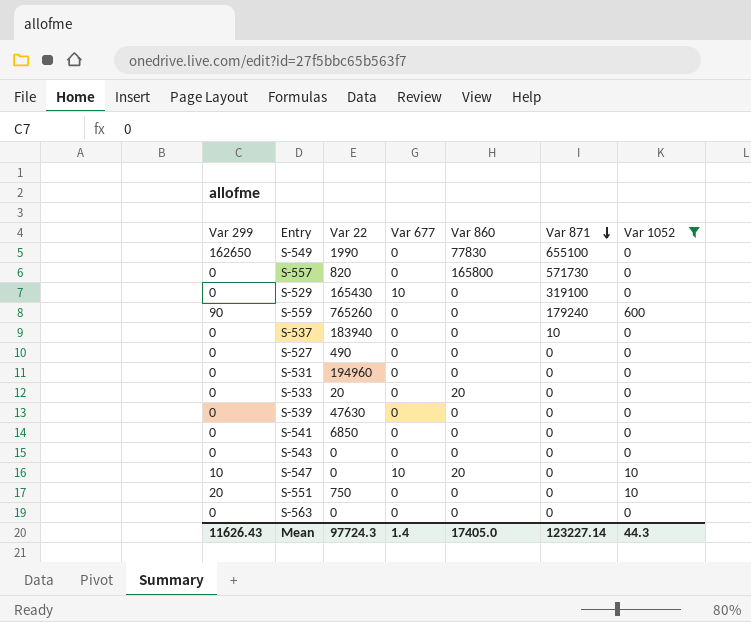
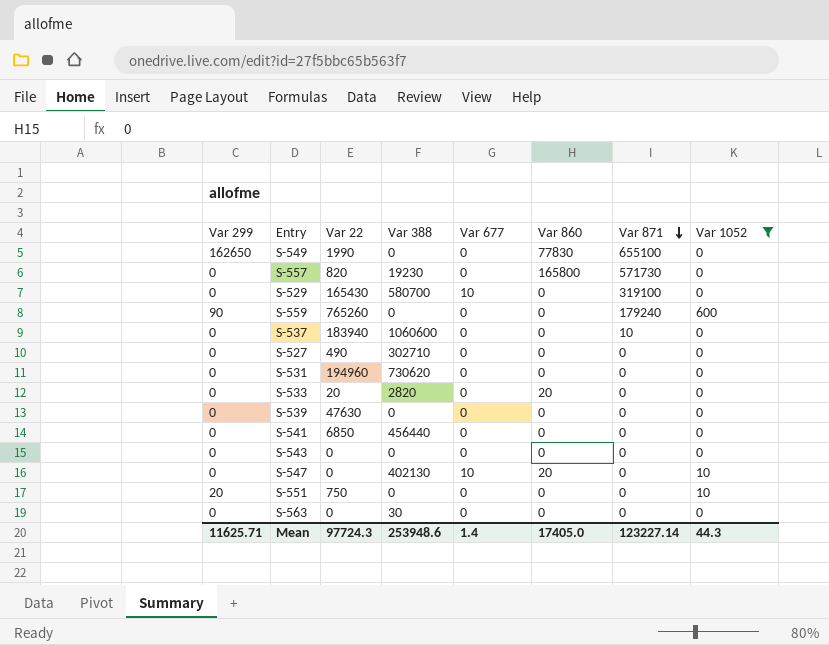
column Var 388 | position: none -> 4
S-547 | Var 299: 10 -> 0
Mean | Var 299: 11626.43 -> 11625.71

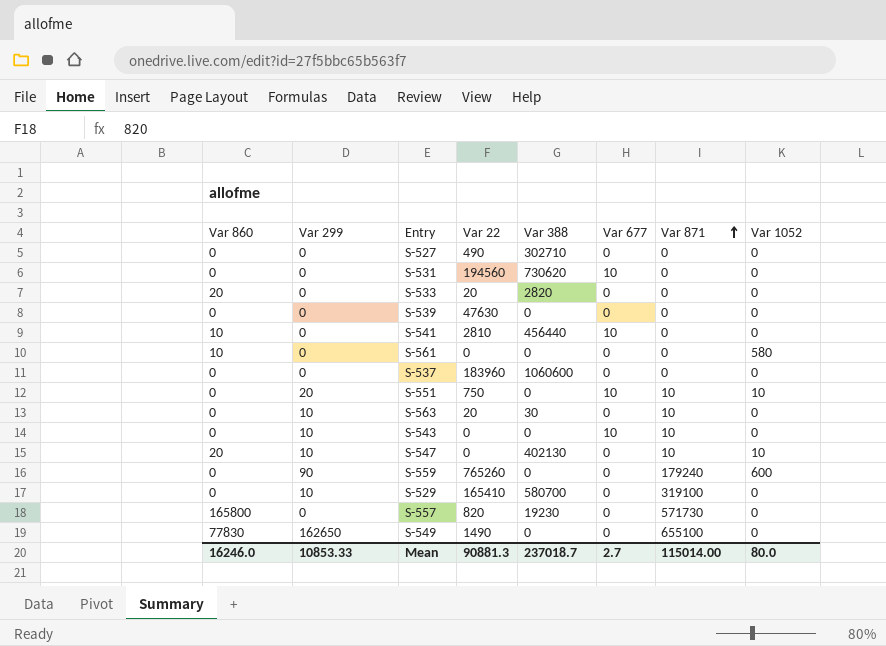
filter: Var 1052 != 580 -> none
row order: Var 871 descending -> Var 871 ascending
column Var 860 | position: 6 -> 1
S-531 | Var 22: 194960 -> 194560
S-531 | Var 677: 0 -> 10
S-541 | Var 860: 0 -> 10
S-541 | Var 22: 6850 -> 2810
S-541 | Var 677: 0 -> 10
S-537 | Var 22: 183940 -> 183960
S-537 | Var 871: 10 -> 0
S-551 | Var 677: 0 -> 10
S-551 | Var 871: 0 -> 10
S-563 | Var 299: 0 -> 10
S-563 | Var 22: 0 -> 20
S-563 | Var 871: 0 -> 10
S-543 | Var 299: 0 -> 10
S-543 | Var 677: 0 -> 10
S-543 | Var 871: 0 -> 10
S-547 | Var 299: 0 -> 10
S-547 | Var 677: 10 -> 0
S-547 | Var 871: 0 -> 10
S-529 | Var 299: 0 -> 10
S-529 | Var 22: 165430 -> 165410
S-529 | Var 677: 10 -> 0
S-549 | Var 22: 1990 -> 1490
Mean | Var 860: 17405.0 -> 16246.0
Mean | Var 299: 11625.71 -> 10853.33
Mean | Var 22: 97724.3 -> 90881.3
Mean | Var 388: 253948.6 -> 237018.7
Mean | Var 677: 1.4 -> 2.7
Mean | Var 871: 123227.14 -> 115014.00
Mean | Var 1052: 44.3 -> 80.0

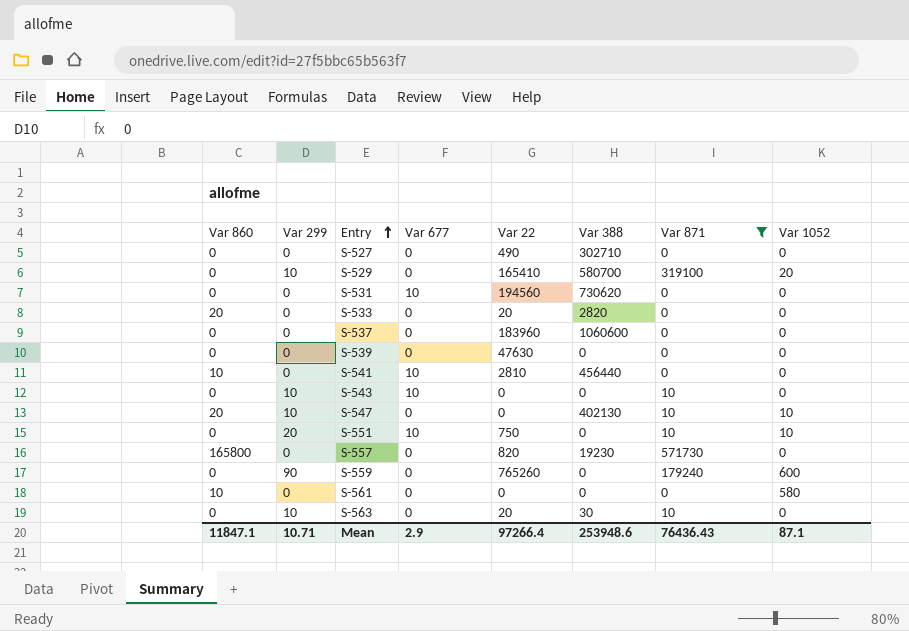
filter: none -> Var 871 != 655100
row order: Var 871 ascending -> Entry ascending
column Var 677 | position: 6 -> 4
S-529 | Var 1052: 0 -> 20
Mean | Var 860: 16246.0 -> 11847.1
Mean | Var 299: 10853.33 -> 10.71
Mean | Var 677: 2.7 -> 2.9
Mean | Var 22: 90881.3 -> 97266.4
Mean | Var 388: 237018.7 -> 253948.6
Mean | Var 871: 115014.00 -> 76436.43
Mean | Var 1052: 80.0 -> 87.1

